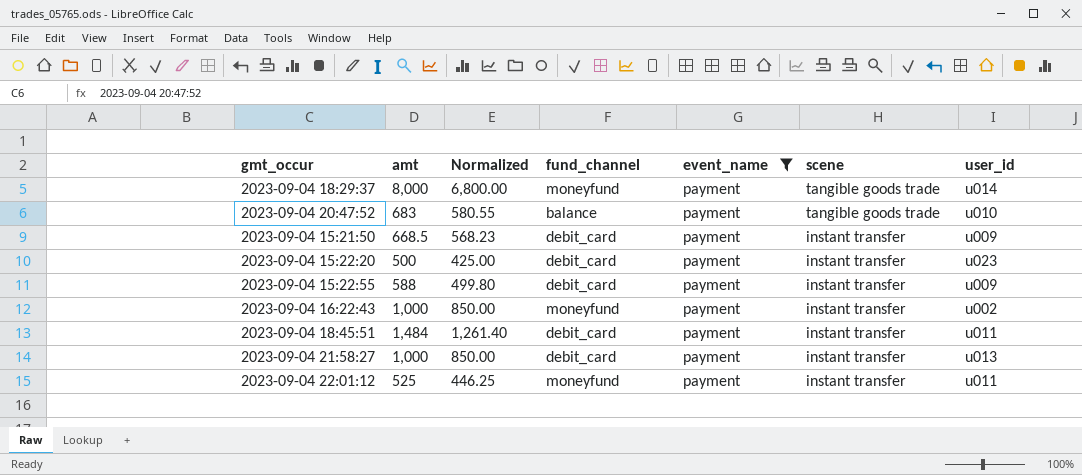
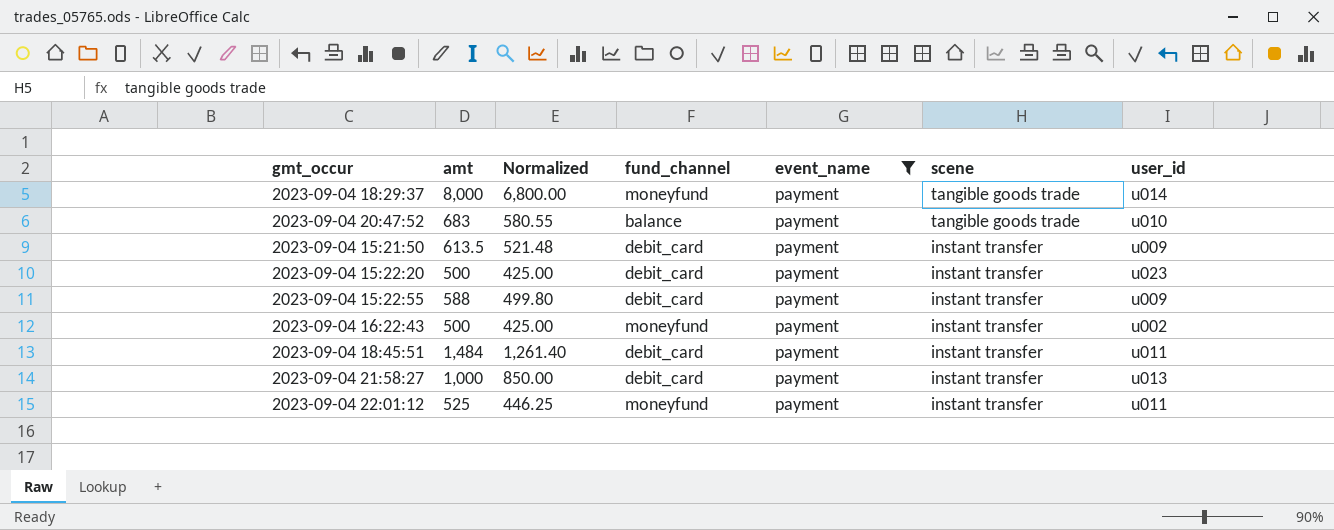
2023-09-04 15:21:50 | amt: 668.5 -> 613.5
2023-09-04 15:21:50 | Normalized: 568.23 -> 521.48
2023-09-04 16:22:43 | amt: 1,000 -> 500
2023-09-04 16:22:43 | Normalized: 850.00 -> 425.00

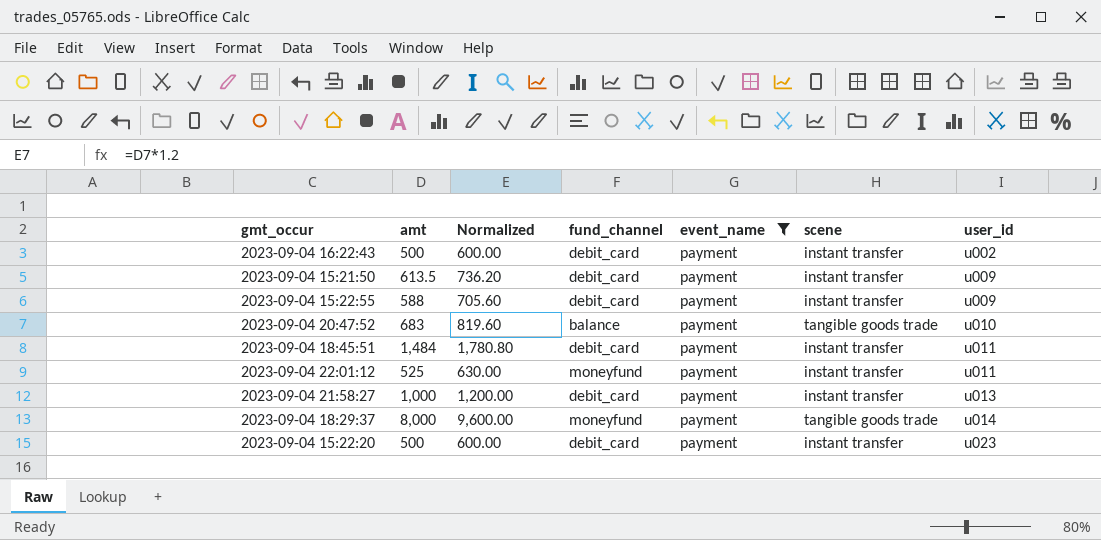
row order: scene descending -> user_id ascending
column Normalized | formula: [amt] * 0.85 -> [amt] * 1.2
2023-09-04 16:22:43 | fund_channel: moneyfund -> debit_card

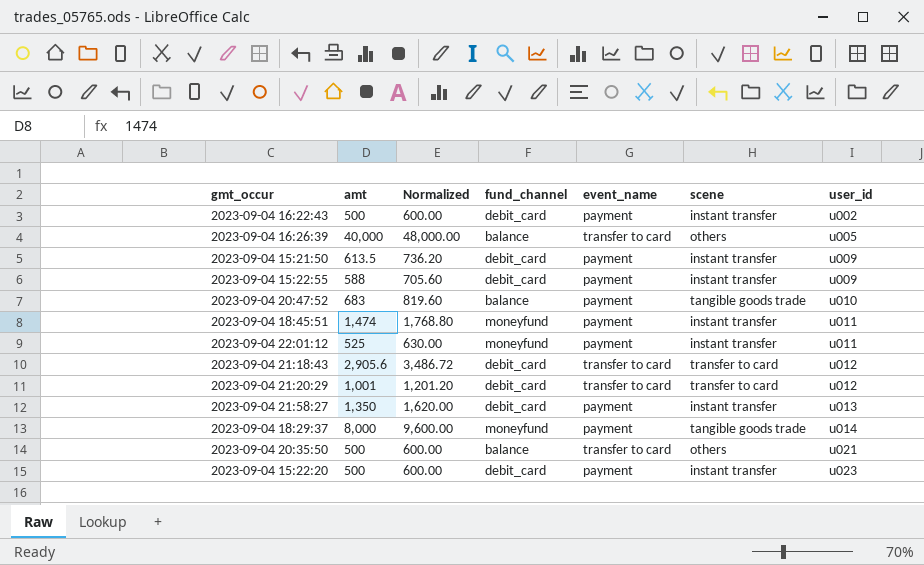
filter: event_name = payment -> none
2023-09-04 18:45:51 | amt: 1,484 -> 1,474
2023-09-04 18:45:51 | Normalized: 1,780.80 -> 1,768.80
2023-09-04 18:45:51 | fund_channel: debit_card -> moneyfund
2023-09-04 21:58:27 | amt: 1,000 -> 1,350
2023-09-04 21:58:27 | Normalized: 1,200.00 -> 1,620.00

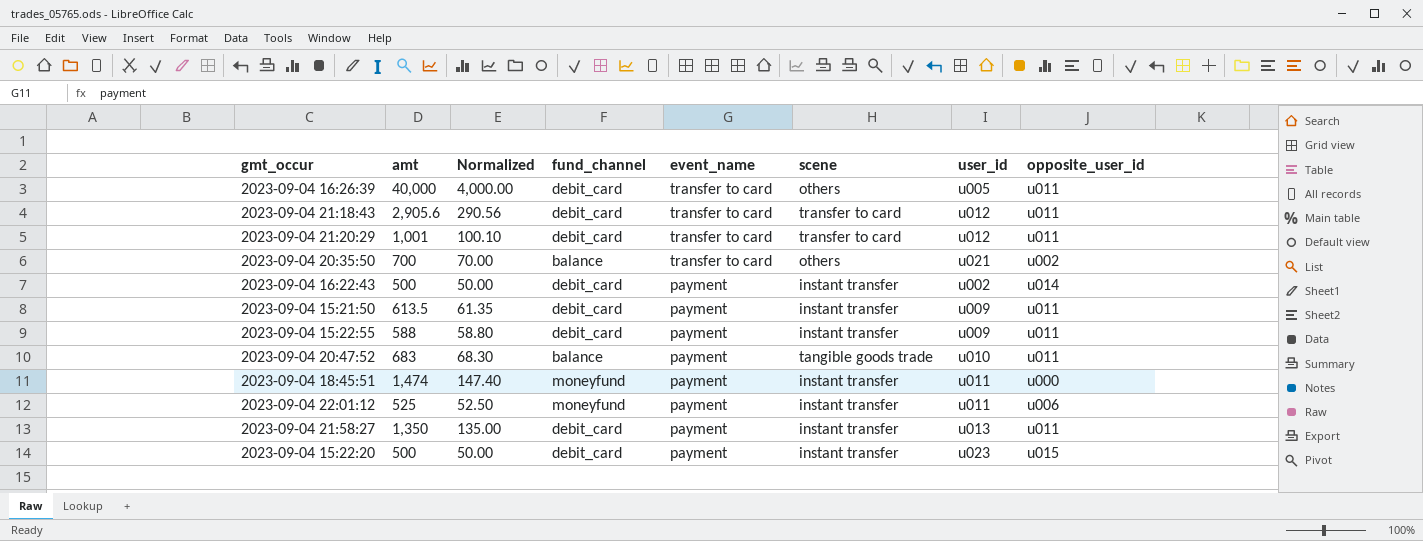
row order: user_id ascending -> event_name descending
column Normalized | formula: [amt] * 1.2 -> [amt] * 0.1
column opposite_user_id | position: none -> 8
row 2023-09-04 18:29:37: 8,000 | 9,600.00 | moneyfund | payment | tangible goods trade | u014 -> none
2023-09-04 16:26:39 | fund_channel: balance -> debit_card
2023-09-04 20:35:50 | amt: 500 -> 700

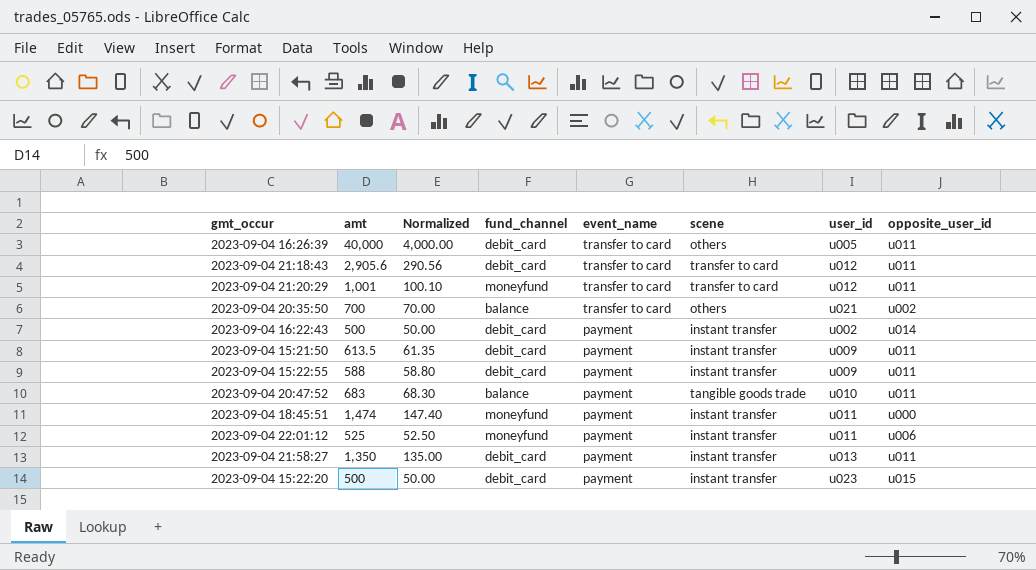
2023-09-04 21:20:29 | fund_channel: debit_card -> moneyfund

